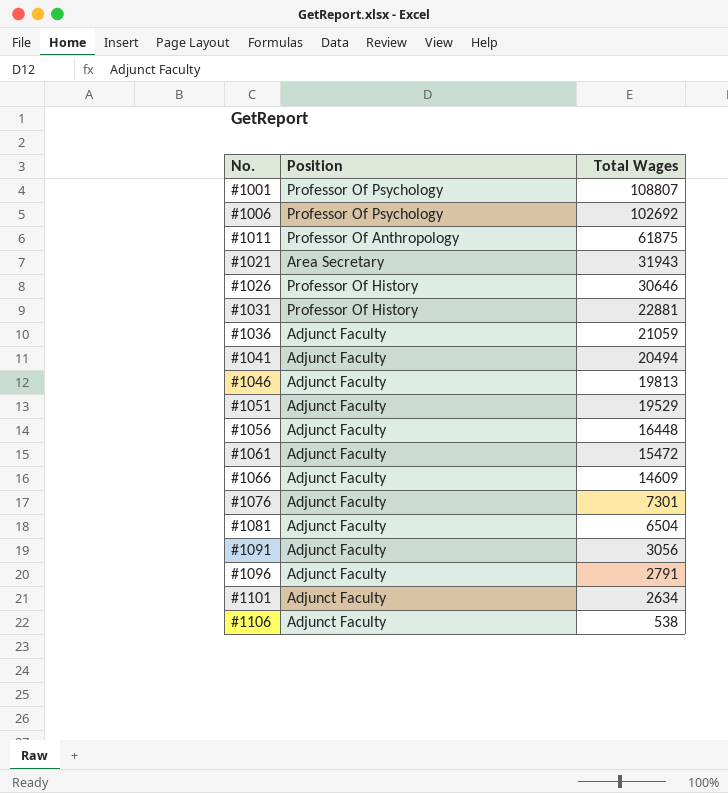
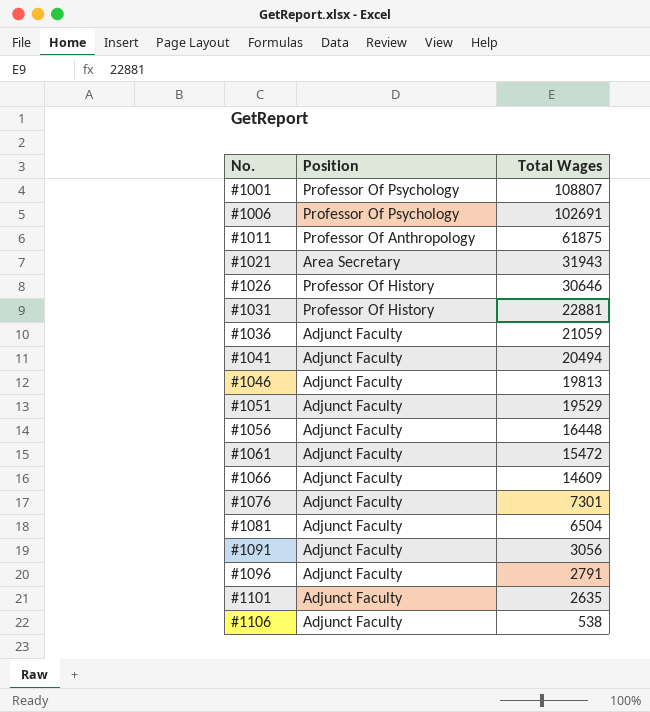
#1006 | Total Wages: 102692 -> 102691
#1101 | Total Wages: 2634 -> 2635

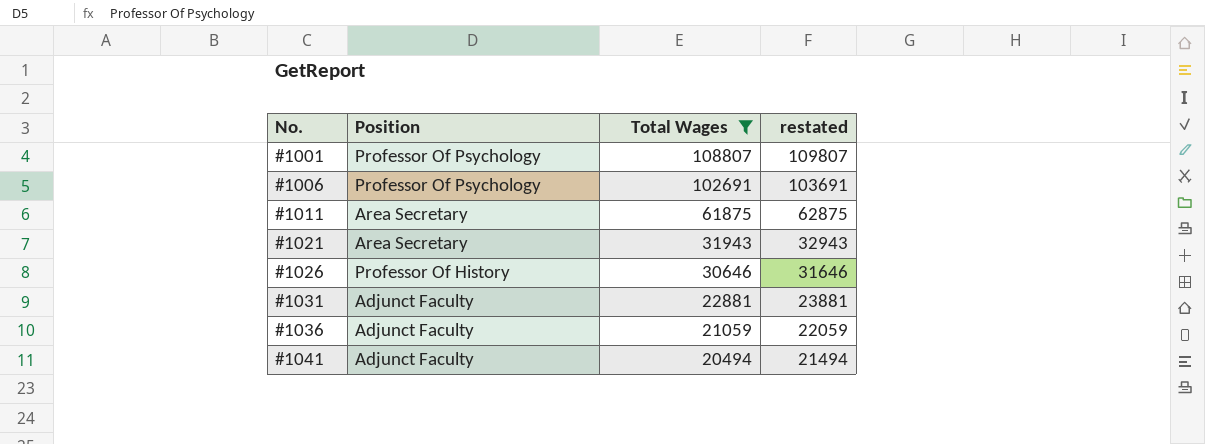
filter: none -> Total Wages >= 20494
column restated | formula: none -> [Total Wages] + 1000
#1011 | Position: Professor Of Anthropology -> Area Secretary
#1031 | Position: Professor Of History -> Adjunct Faculty

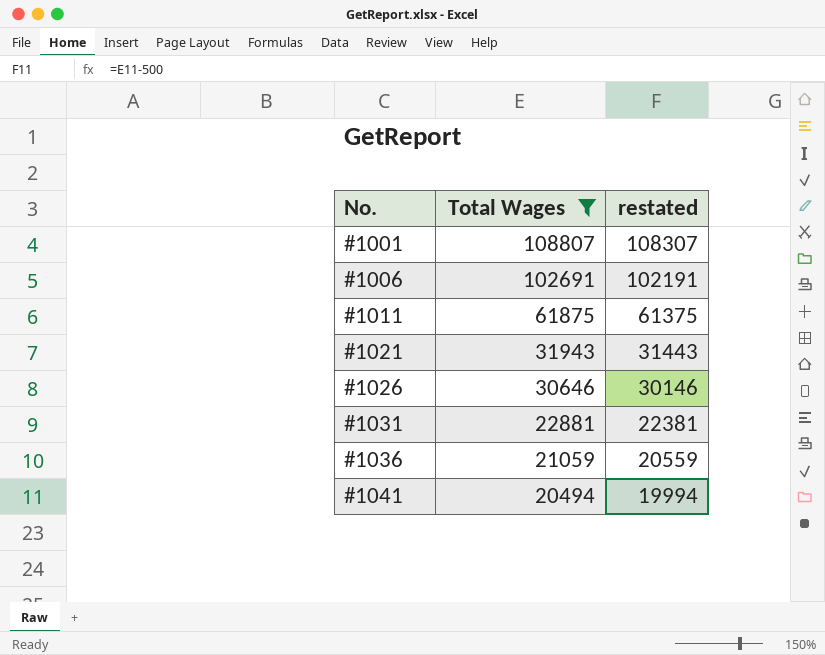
column Position | position: 2 -> none
column restated | formula: [Total Wages] + 1000 -> [Total Wages] - 500

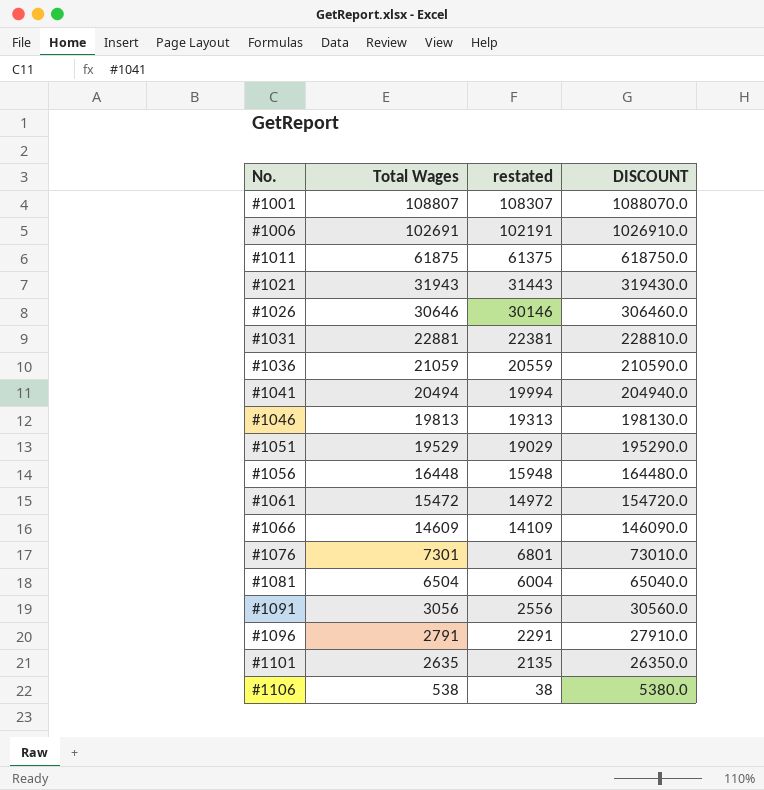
filter: Total Wages >= 20494 -> none
column DISCOUNT | formula: none -> [Total Wages] * 10

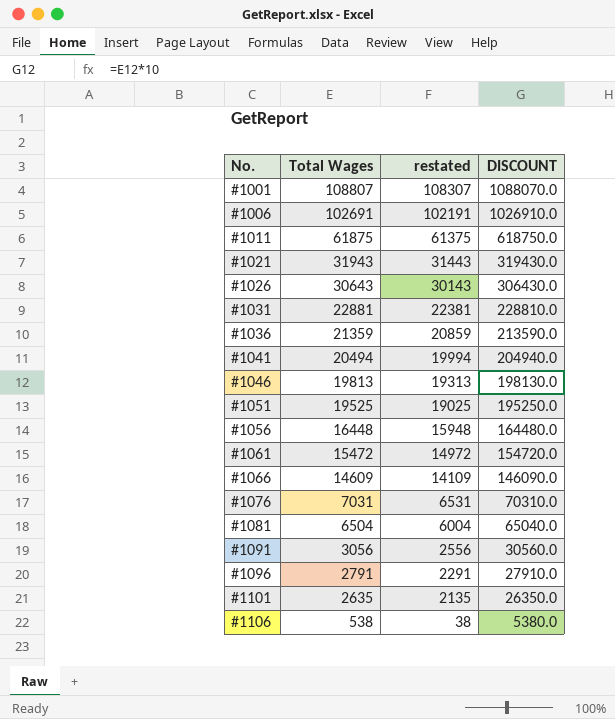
#1026 | Total Wages: 30646 -> 30643
#1026 | restated: 30146 -> 30143
#1026 | DISCOUNT: 306460.0 -> 306430.0
#1036 | Total Wages: 21059 -> 21359
#1036 | restated: 20559 -> 20859
#1036 | DISCOUNT: 210590.0 -> 213590.0
#1051 | Total Wages: 19529 -> 19525
#1051 | restated: 19029 -> 19025
#1051 | DISCOUNT: 195290.0 -> 195250.0
#1076 | Total Wages: 7301 -> 7031
#1076 | restated: 6801 -> 6531
#1076 | DISCOUNT: 73010.0 -> 70310.0

